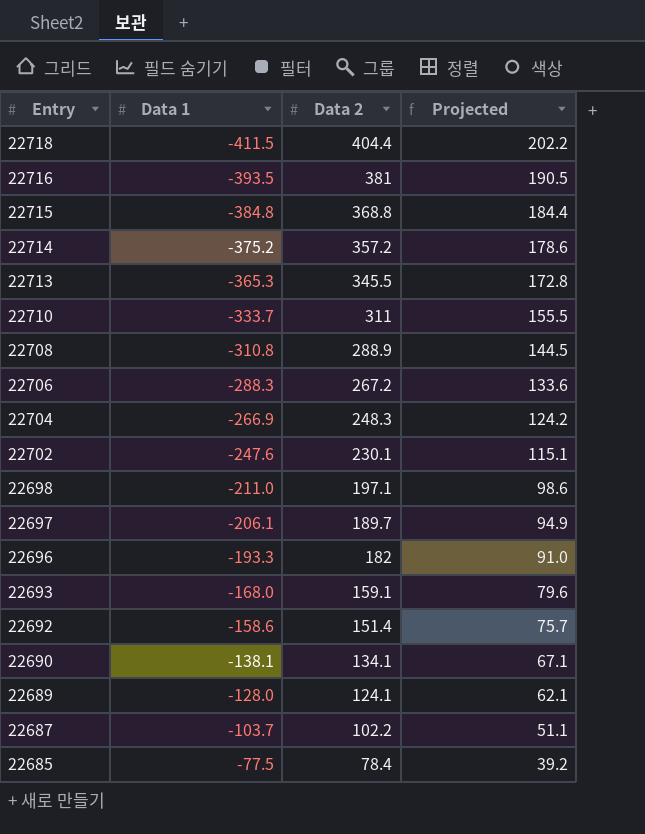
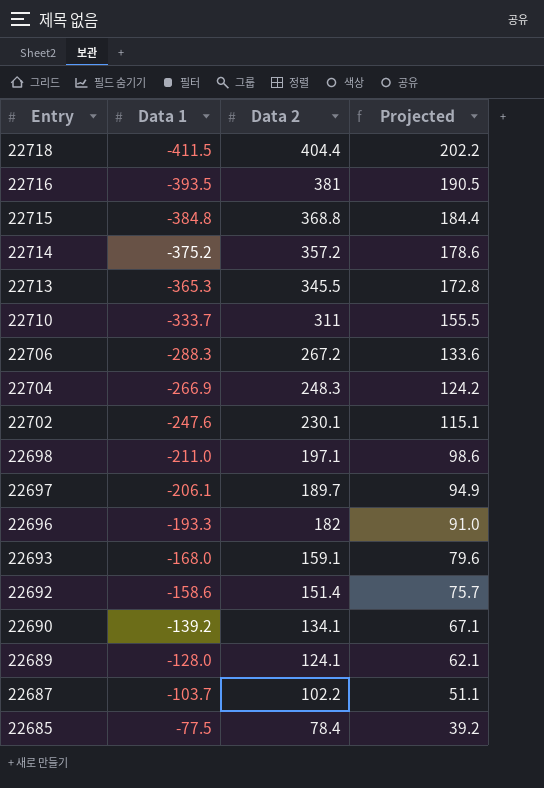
row 22708: -310.8 | 288.9 | 144.5 -> none
22690 | Data 1: -138.1 -> -139.2

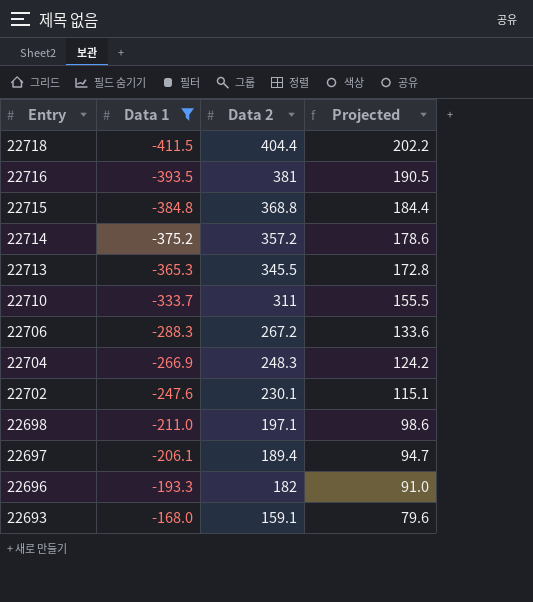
filter: none -> Data 1 <= -168.0
22697 | Data 2: 189.7 -> 189.4
22697 | Projected: 94.9 -> 94.7

